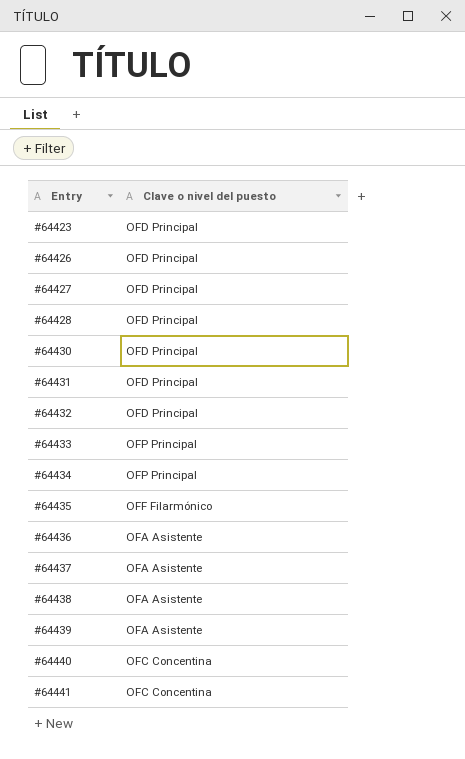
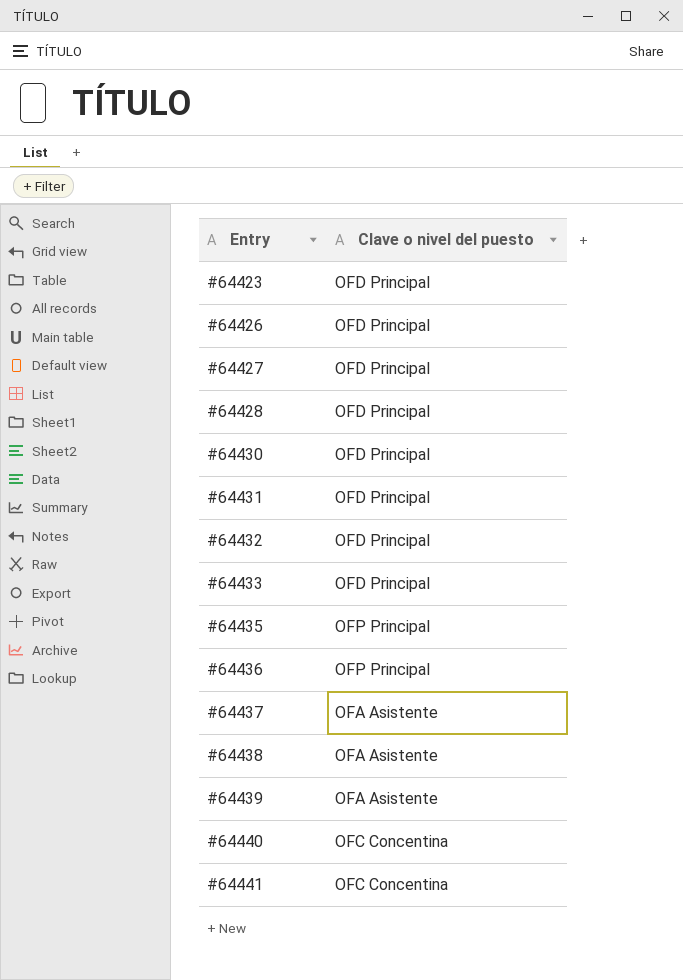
row #64434: OFP Principal -> none
#64433 | Clave o nivel del puesto: OFP Principal -> OFD Principal
#64435 | Clave o nivel del puesto: OFF Filarmónico -> OFP Principal
#64436 | Clave o nivel del puesto: OFA Asistente -> OFP Principal

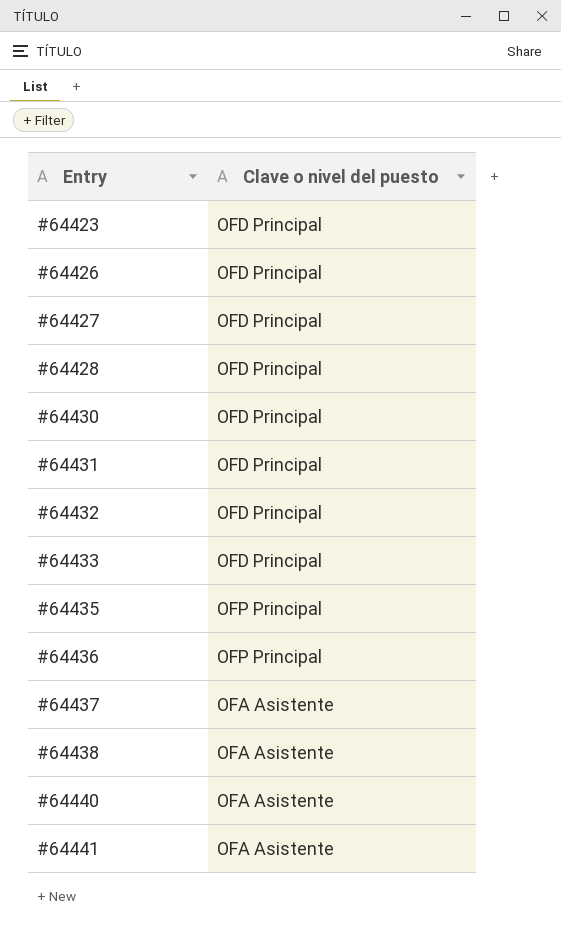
row #64439: OFA Asistente -> none
#64440 | Clave o nivel del puesto: OFC Concentina -> OFA Asistente
#64441 | Clave o nivel del puesto: OFC Concentina -> OFA Asistente

